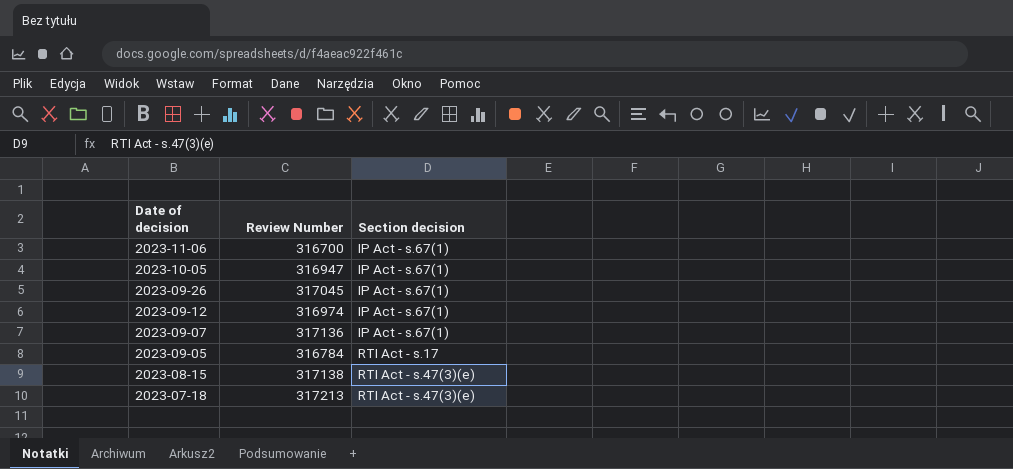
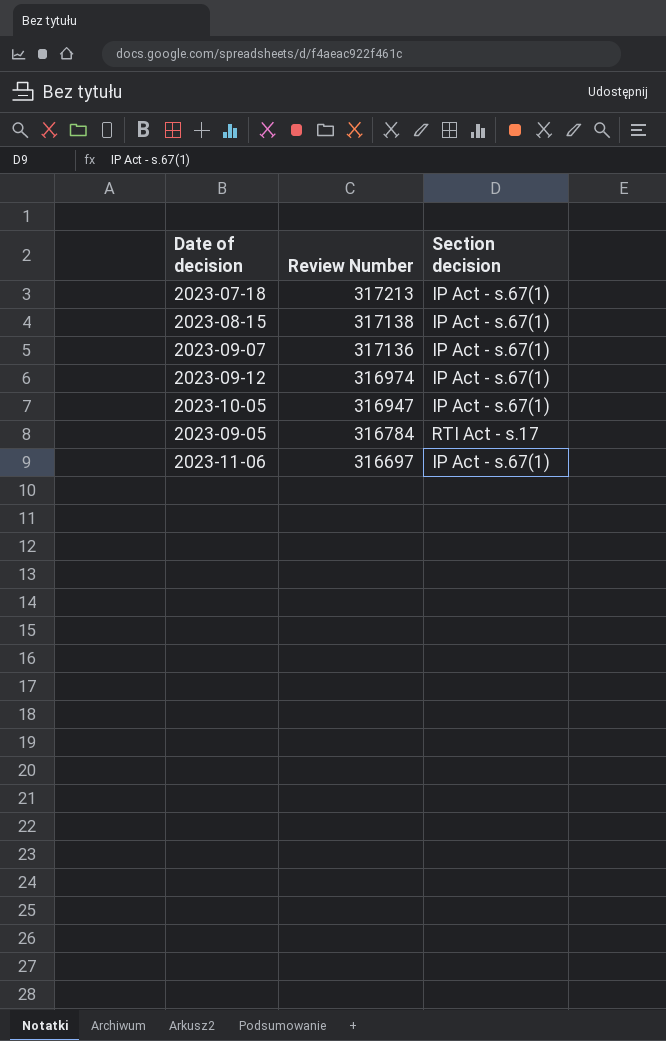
row order: Date of decision descending -> Review Number descending
row 2023-09-26: 317045 | IP Act - s.67(1) -> none
2023-07-18 | Section decision: RTI Act - s.47(3)(e) -> IP Act - s.67(1)
2023-08-15 | Section decision: RTI Act - s.47(3)(e) -> IP Act - s.67(1)
2023-11-06 | Review Number: 316700 -> 316697

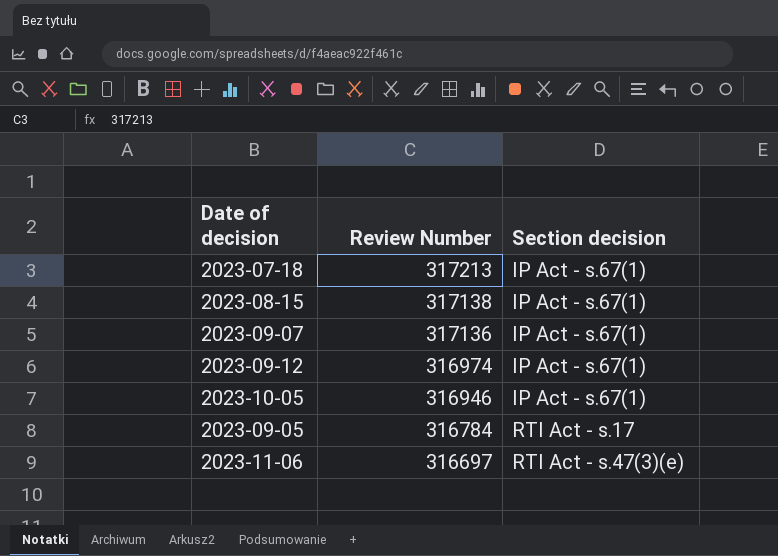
2023-10-05 | Review Number: 316947 -> 316946
2023-11-06 | Section decision: IP Act - s.67(1) -> RTI Act - s.47(3)(e)

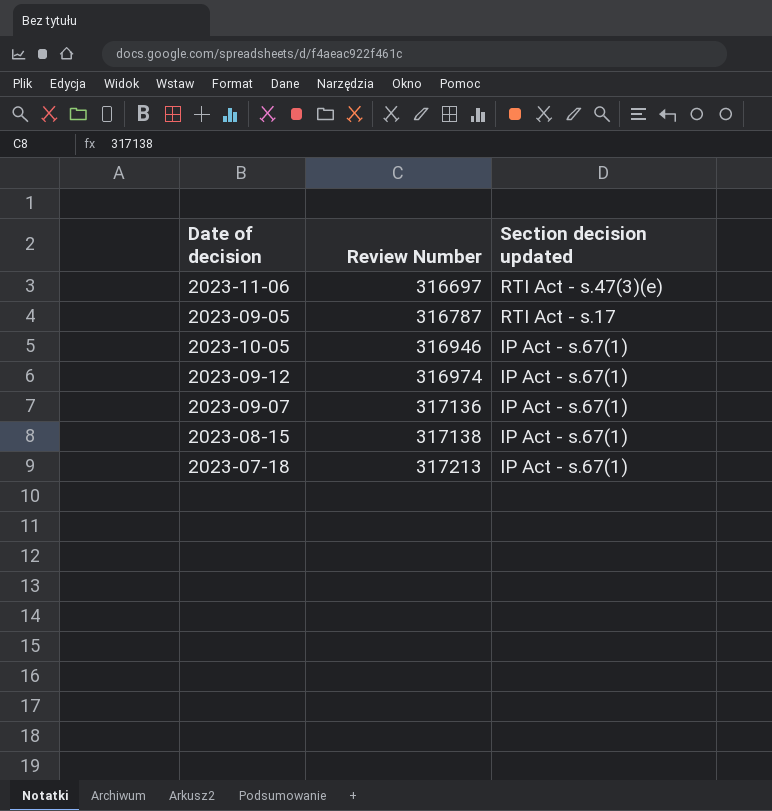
row order: Review Number descending -> Review Number ascending
column name: Section decision -> Section decision updated
2023-09-05 | Review Number: 316784 -> 316787

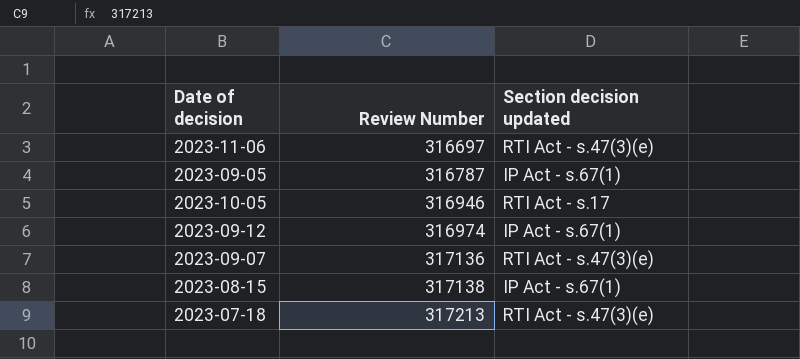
2023-09-05 | Section decision updated: RTI Act - s.17 -> IP Act - s.67(1)
2023-10-05 | Section decision updated: IP Act - s.67(1) -> RTI Act - s.17
2023-09-07 | Section decision updated: IP Act - s.67(1) -> RTI Act - s.47(3)(e)
2023-07-18 | Section decision updated: IP Act - s.67(1) -> RTI Act - s.47(3)(e)

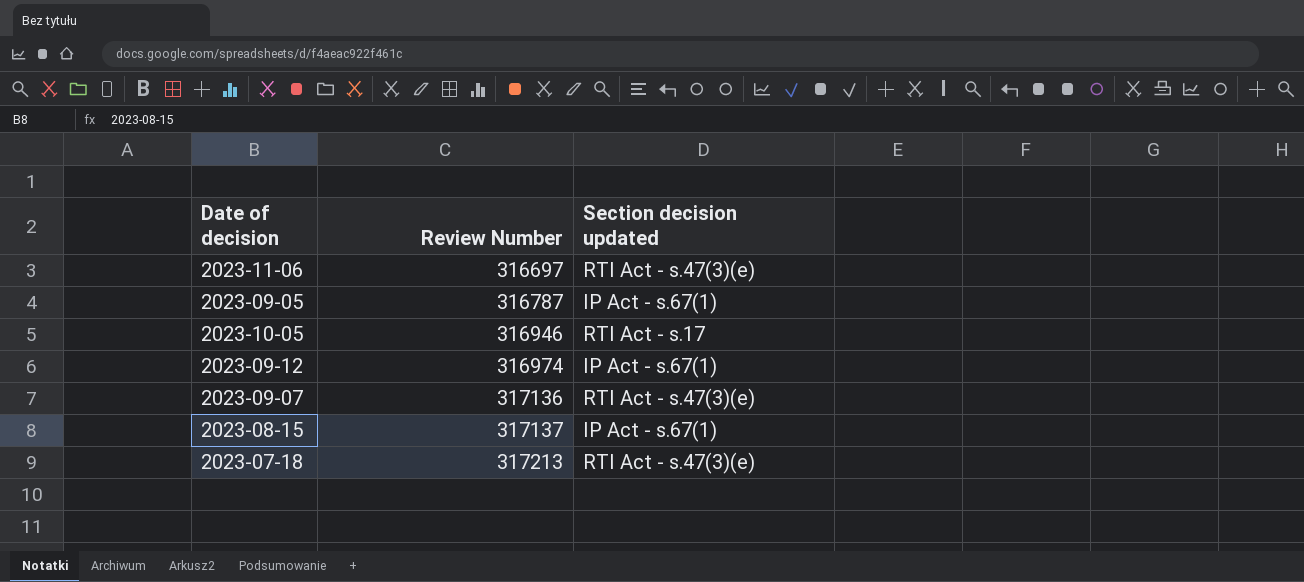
2023-08-15 | Review Number: 317138 -> 317137

